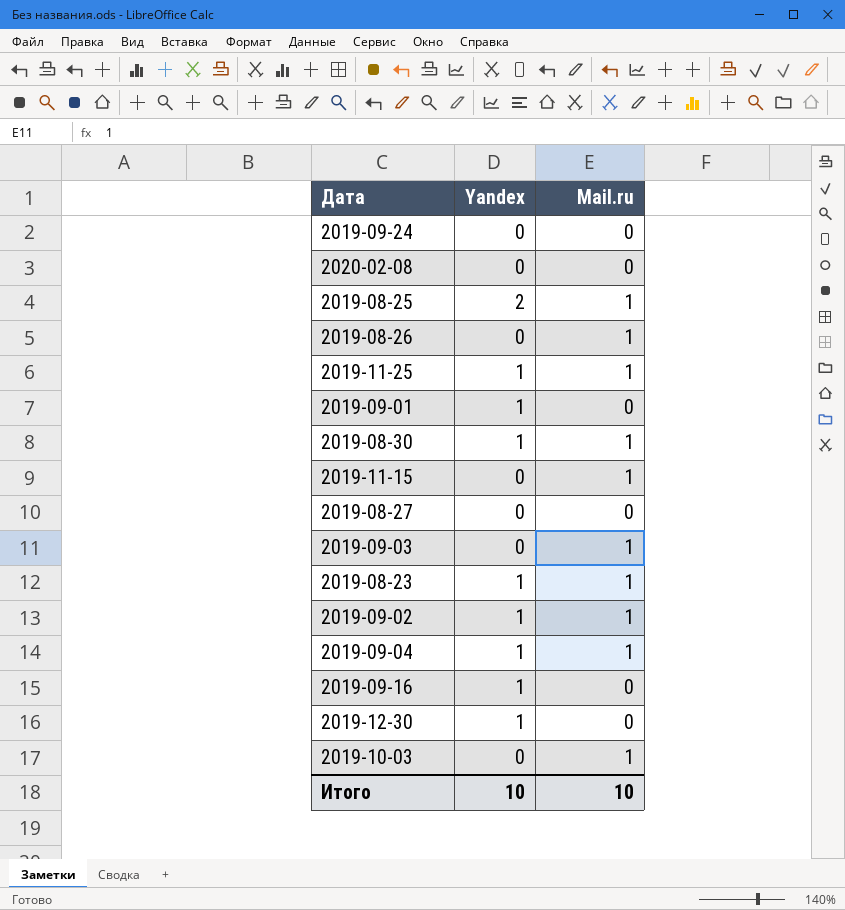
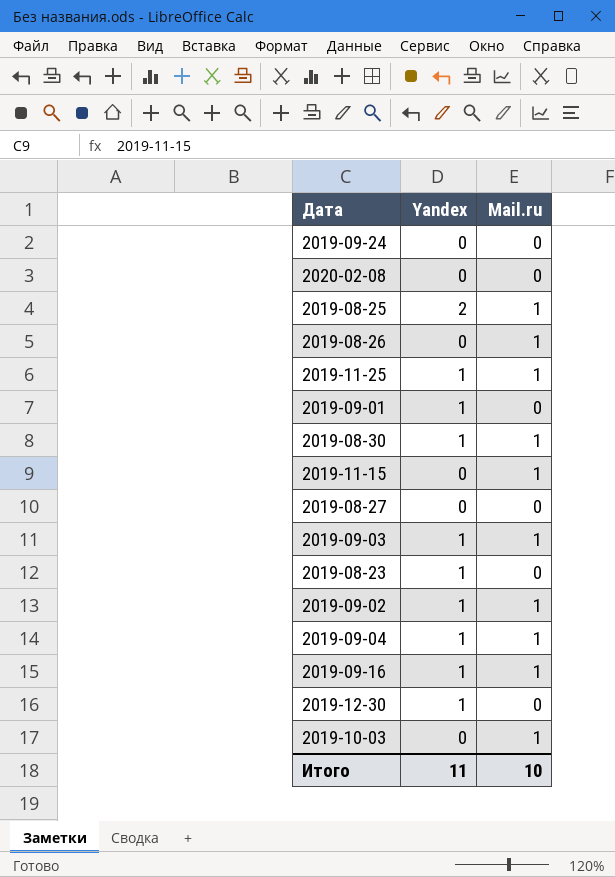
2019-09-03 | Yandex: 0 -> 1
2019-08-23 | Mail.ru: 1 -> 0
2019-09-16 | Mail.ru: 0 -> 1
Итого | Yandex: 10 -> 11

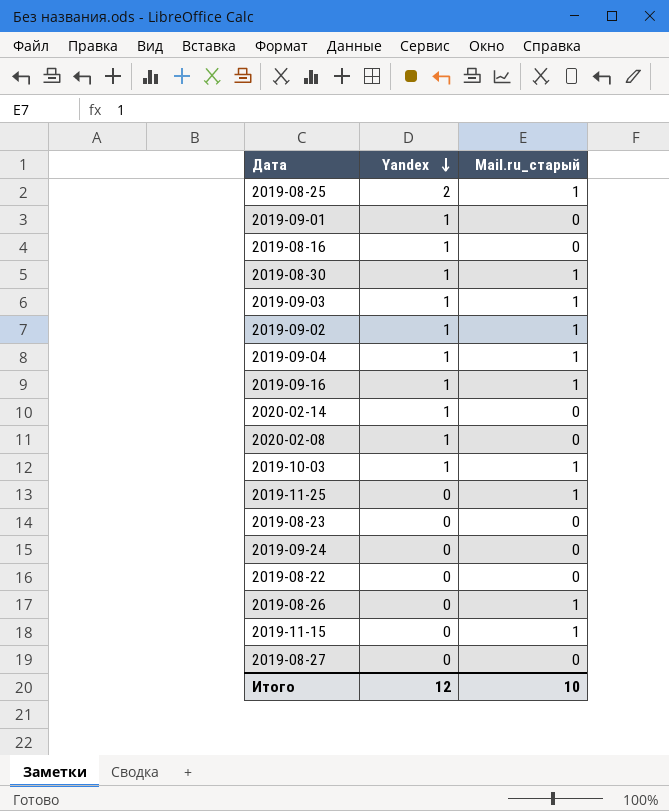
row order: none -> Yandex descending
column name: Mail.ru -> Mail.ru_старый
row 2019-12-30: 1 | 0 -> none
row 2019-08-16: none -> 1 | 0
row 2020-02-14: none -> 1 | 0
2020-02-08 | Yandex: 0 -> 1
2019-10-03 | Yandex: 0 -> 1
2019-11-25 | Yandex: 1 -> 0
2019-08-23 | Yandex: 1 -> 0
row 2019-08-22: none -> 0 | 0
Итого | Yandex: 11 -> 12

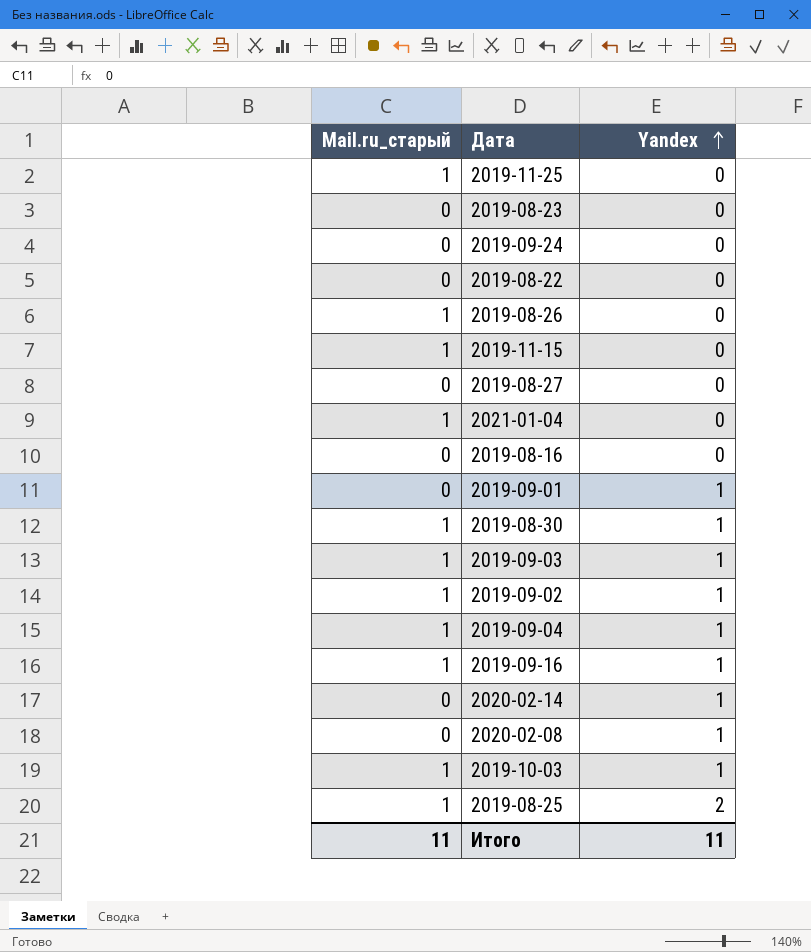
row order: Yandex descending -> Yandex ascending
column Mail.ru_старый | position: 3 -> 1
row 2021-01-04: none -> 1 | 0
2019-08-16 | Yandex: 1 -> 0
Итого | Mail.ru_старый: 10 -> 11
Итого | Yandex: 12 -> 11

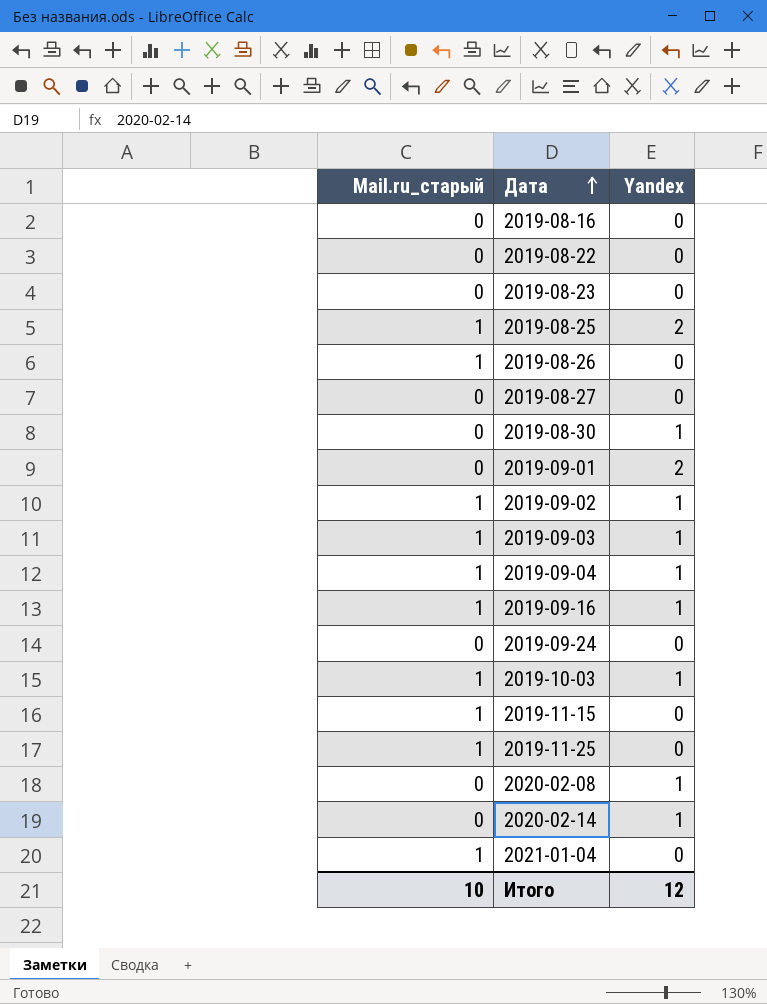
row order: Yandex ascending -> Дата ascending
2019-08-30 | Mail.ru_старый: 1 -> 0
2019-09-01 | Yandex: 1 -> 2
Итого | Mail.ru_старый: 11 -> 10
Итого | Yandex: 11 -> 12

